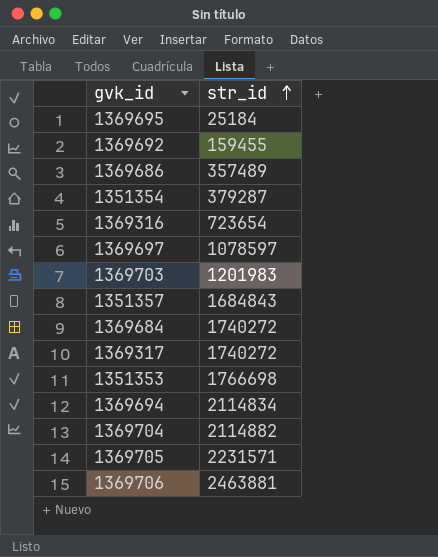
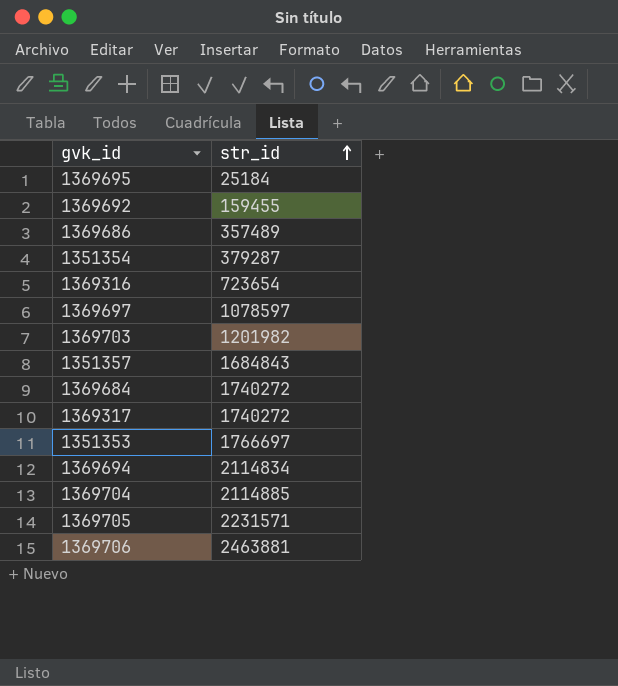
1369703 | str_id: 1201983 -> 1201982
1351353 | str_id: 1766698 -> 1766697
1369704 | str_id: 2114882 -> 2114885

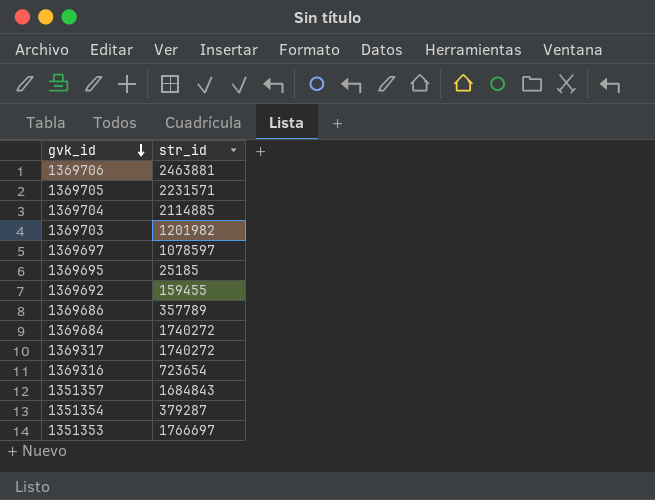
row order: str_id ascending -> gvk_id descending
row 1369694: 2114834 -> none
1369695 | str_id: 25184 -> 25185
1369686 | str_id: 357489 -> 357789

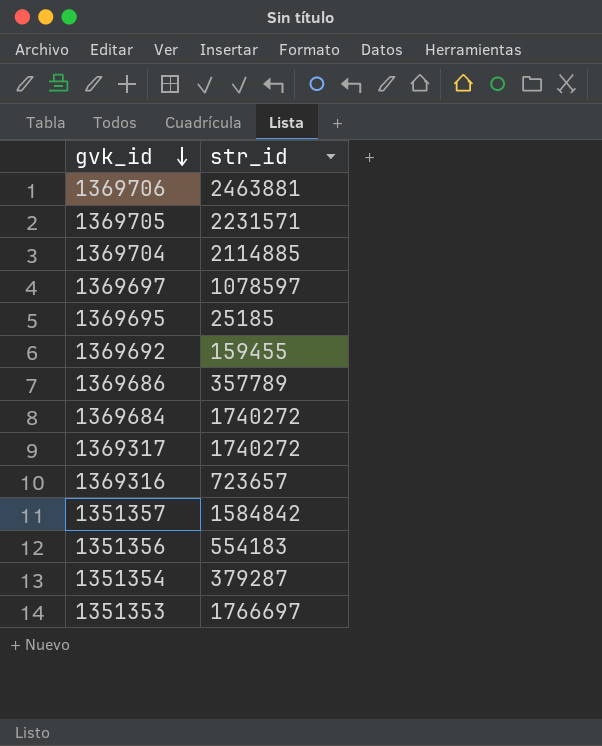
row 1369703: 1201982 -> none
1369316 | str_id: 723654 -> 723657
1351357 | str_id: 1684843 -> 1584842
row 1351356: none -> 554183

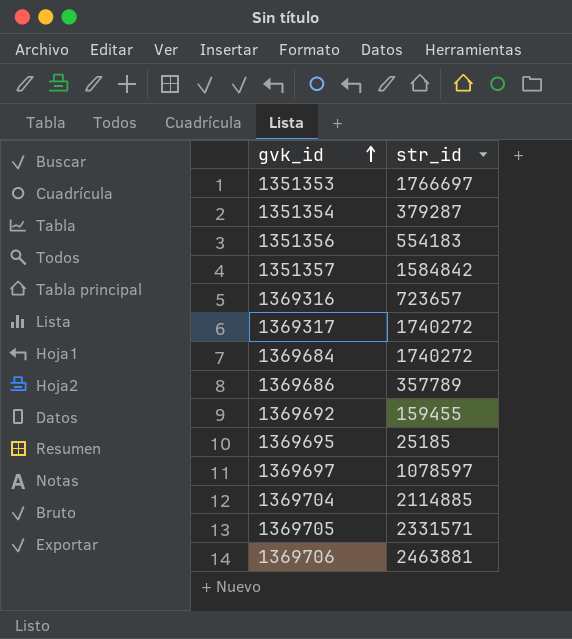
row order: gvk_id descending -> gvk_id ascending
1369705 | str_id: 2231571 -> 2331571

